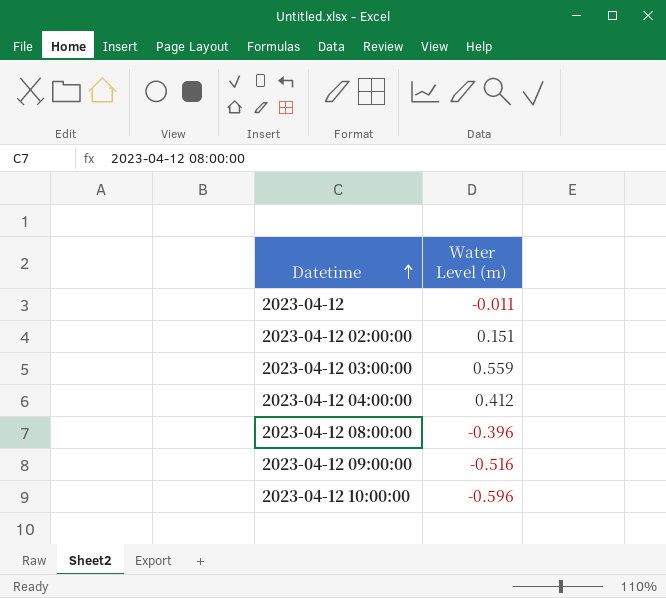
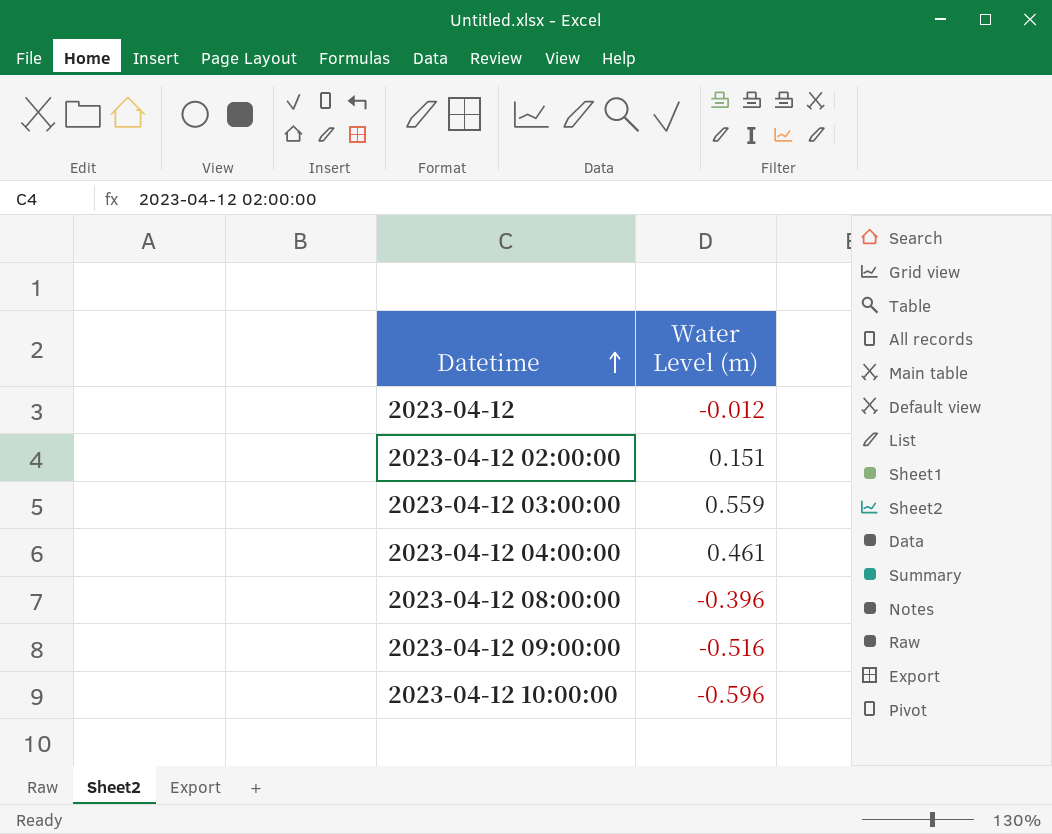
2023-04-12 | Water Level (m): -0.011 -> -0.012
2023-04-12 04:00:00 | Water Level (m): 0.412 -> 0.461

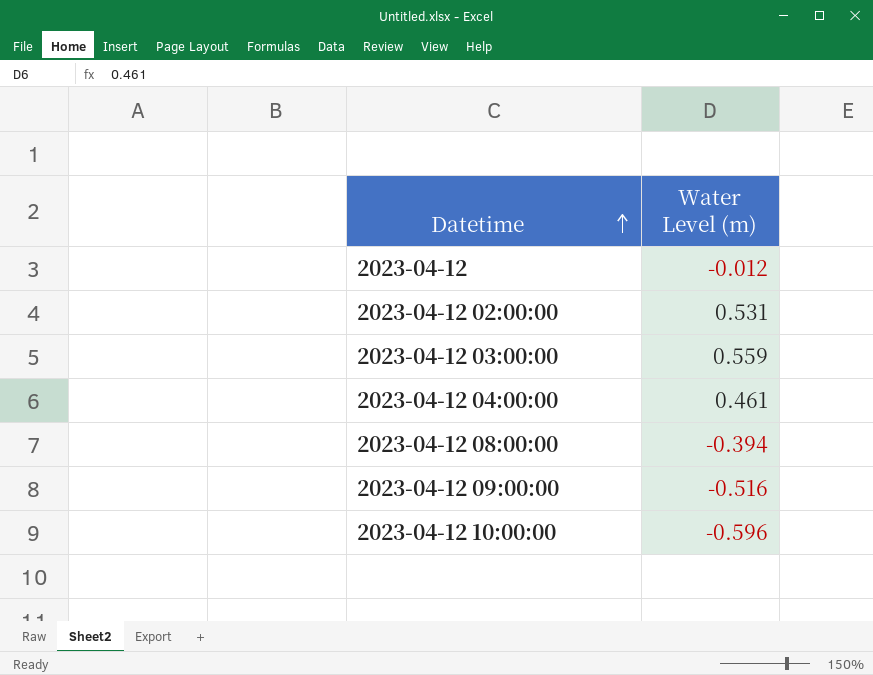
2023-04-12 02:00:00 | Water Level (m): 0.151 -> 0.531
2023-04-12 08:00:00 | Water Level (m): -0.396 -> -0.394

